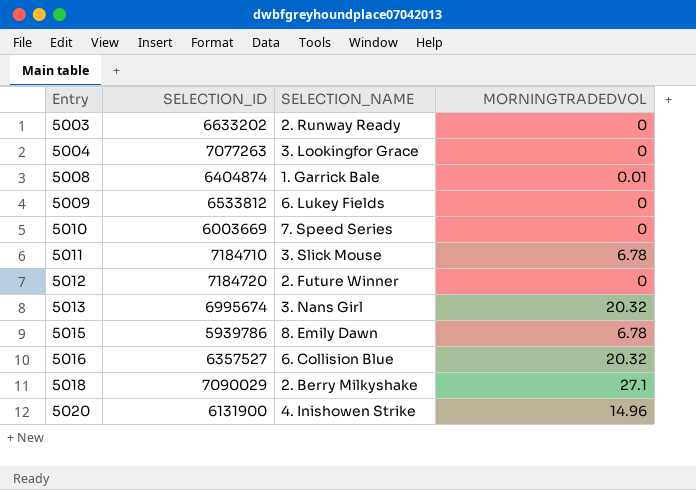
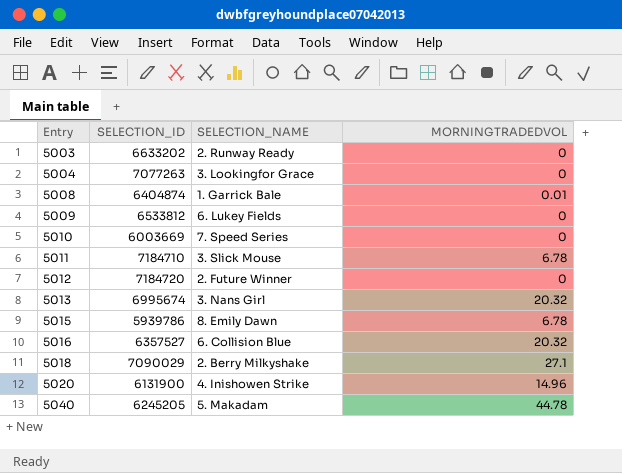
row 5040: none -> 6245205 | 5. Makadam | 44.78

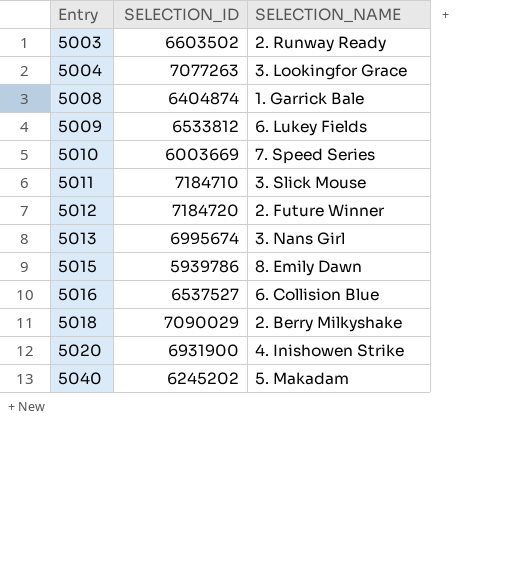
column MORNINGTRADEDVOL | position: 4 -> none
5003 | SELECTION_ID: 6633202 -> 6603502
5016 | SELECTION_ID: 6357527 -> 6537527
5020 | SELECTION_ID: 6131900 -> 6931900
5040 | SELECTION_ID: 6245205 -> 6245202

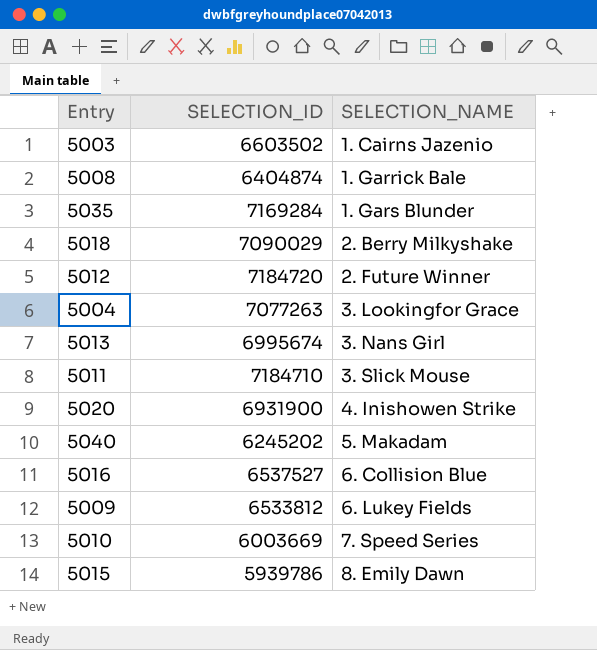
row order: Entry ascending -> SELECTION_NAME ascending
5003 | SELECTION_NAME: 2. Runway Ready -> 1. Cairns Jazenio
row 5035: none -> 7169284 | 1. Gars Blunder

